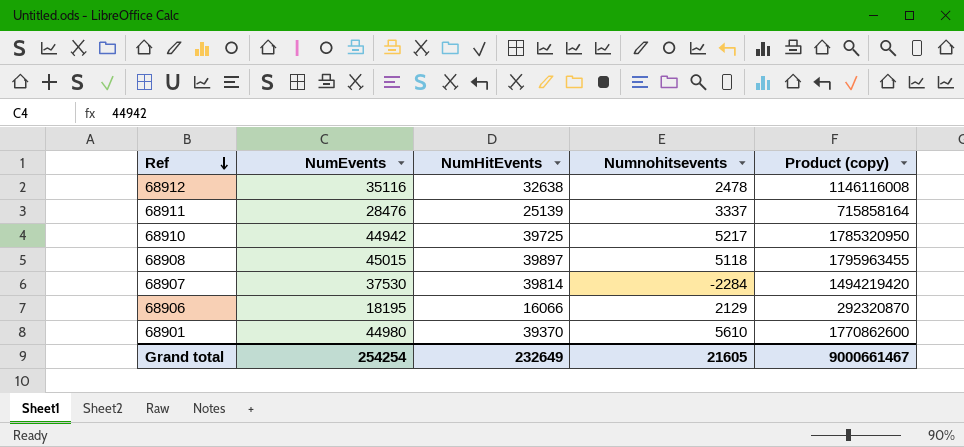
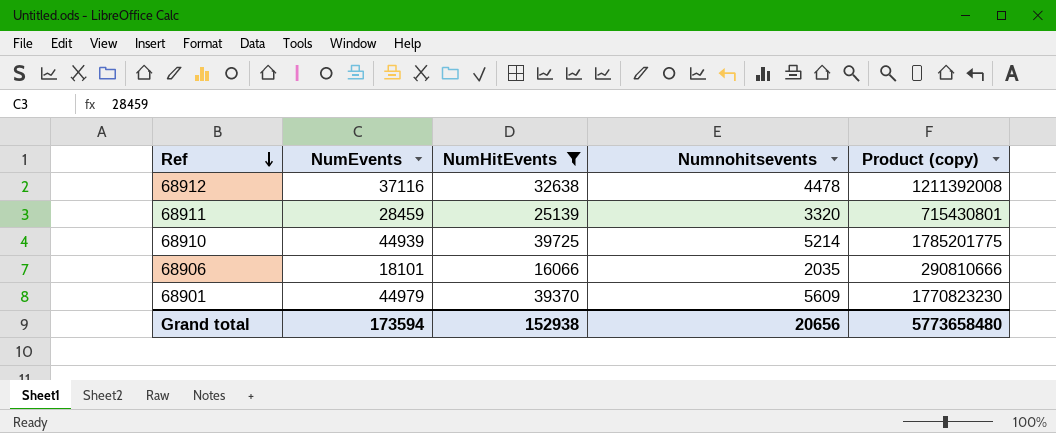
filter: none -> NumHitEvents <= 39725
68912 | NumEvents: 35116 -> 37116
68912 | Numnohitsevents: 2478 -> 4478
68912 | Product (copy): 1146116008 -> 1211392008
68911 | NumEvents: 28476 -> 28459
68911 | Numnohitsevents: 3337 -> 3320
68911 | Product (copy): 715858164 -> 715430801
68910 | NumEvents: 44942 -> 44939
68910 | Numnohitsevents: 5217 -> 5214
68910 | Product (copy): 1785320950 -> 1785201775
68906 | NumEvents: 18195 -> 18101
68906 | Numnohitsevents: 2129 -> 2035
68906 | Product (copy): 292320870 -> 290810666
68901 | NumEvents: 44980 -> 44979
68901 | Numnohitsevents: 5610 -> 5609
68901 | Product (copy): 1770862600 -> 1770823230
Grand total | NumEvents: 254254 -> 173594
Grand total | NumHitEvents: 232649 -> 152938
Grand total | Numnohitsevents: 21605 -> 20656
Grand total | Product (copy): 9000661467 -> 5773658480

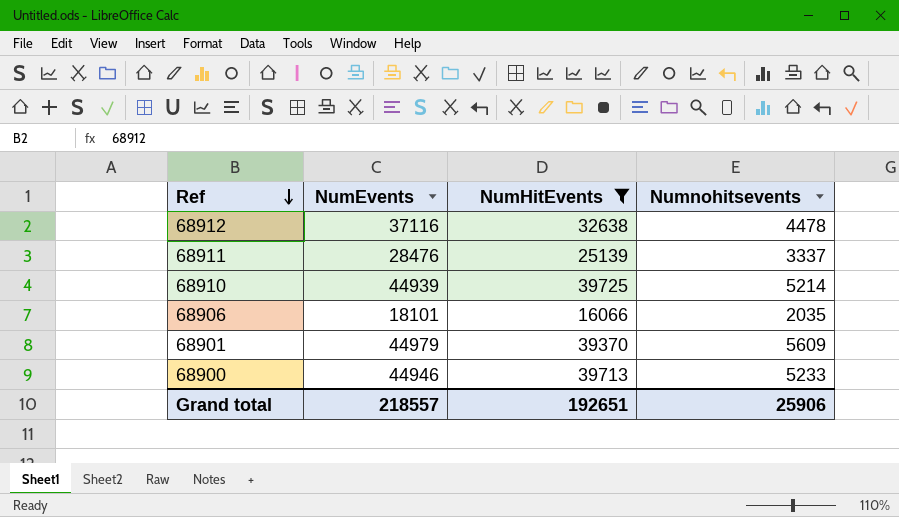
column Product (copy) | formula: [NumEvents] * [NumHitEvents] -> none
68911 | NumEvents: 28459 -> 28476
68911 | Numnohitsevents: 3320 -> 3337
row 68900: none -> 44946 | 39713 | 5233
Grand total | NumEvents: 173594 -> 218557
Grand total | NumHitEvents: 152938 -> 192651
Grand total | Numnohitsevents: 20656 -> 25906

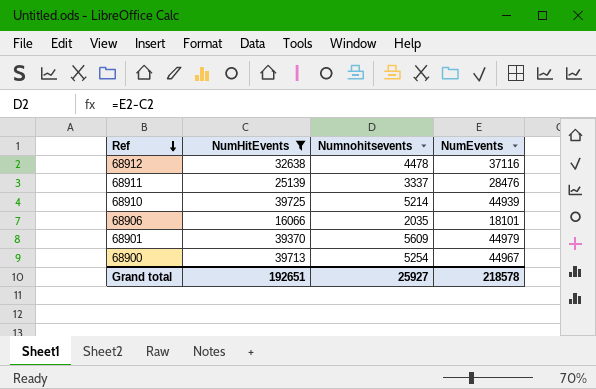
column NumEvents | position: 2 -> 4
68900 | Numnohitsevents: 5233 -> 5254
68900 | NumEvents: 44946 -> 44967
Grand total | Numnohitsevents: 25906 -> 25927
Grand total | NumEvents: 218557 -> 218578

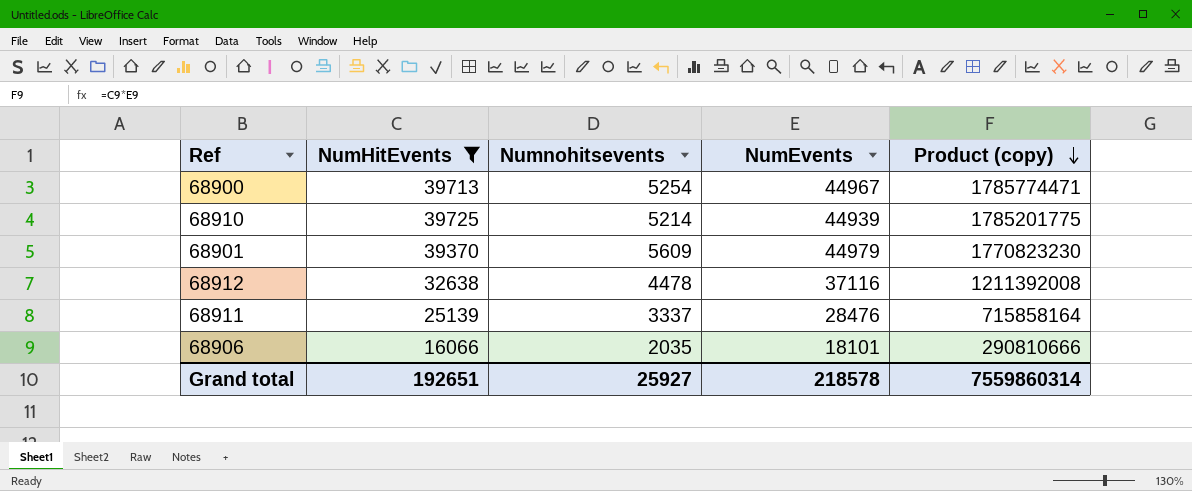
row order: Ref descending -> Product (copy) descending
column Product (copy) | formula: none -> [NumHitEvents] * [NumEvents]

